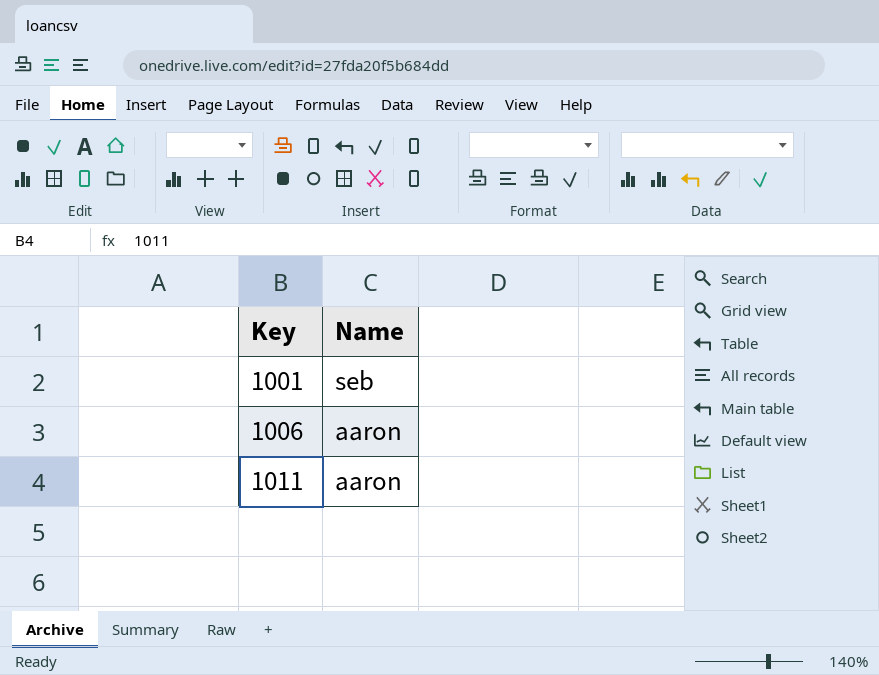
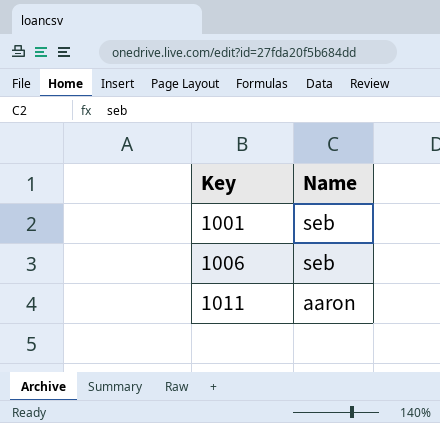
1006 | Name: aaron -> seb

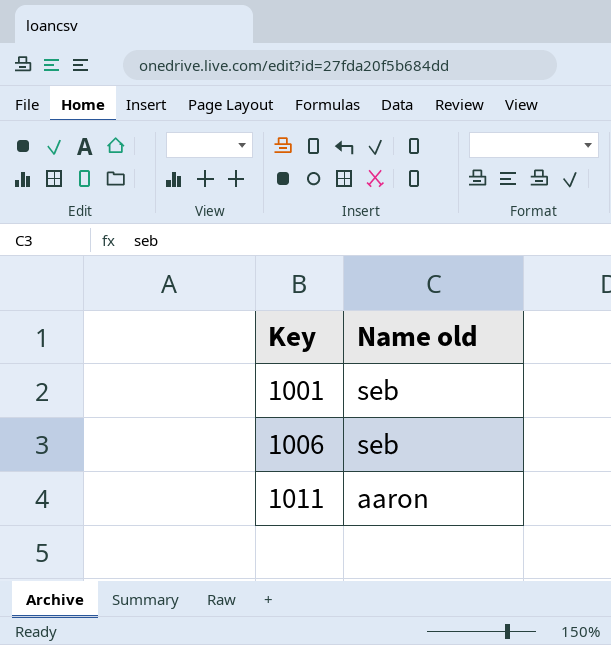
column name: Name -> Name old

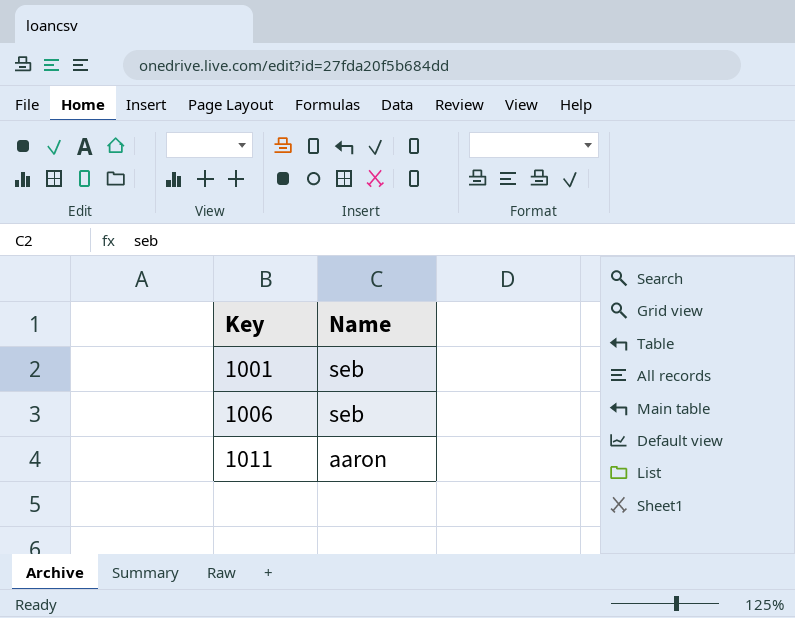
column name: Name old -> Name

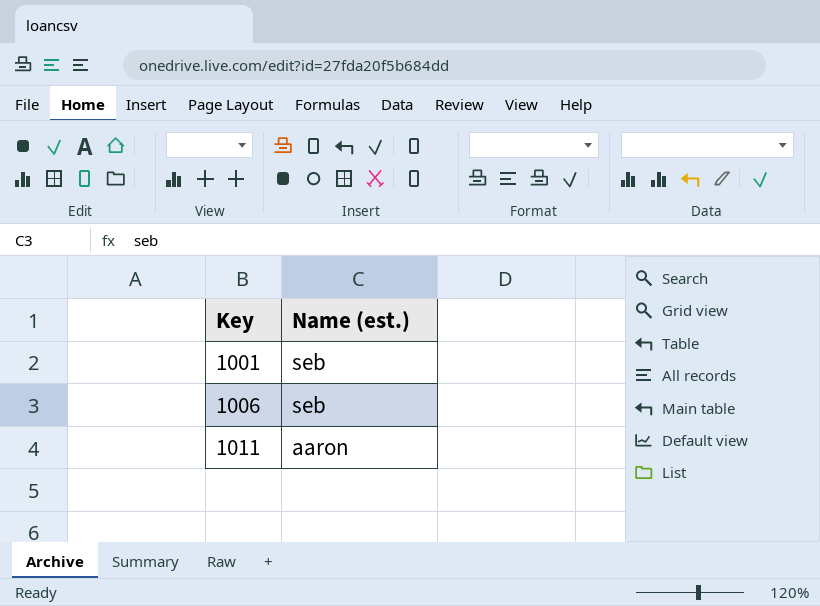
column name: Name -> Name (est.)

